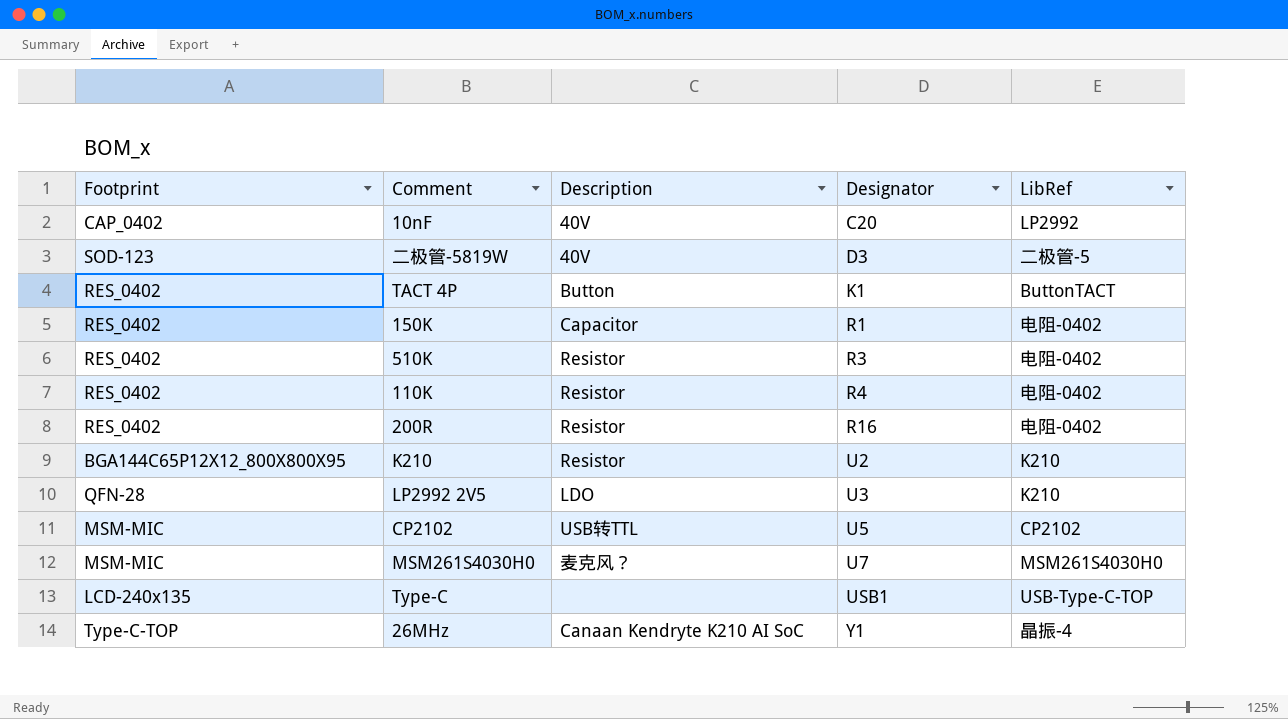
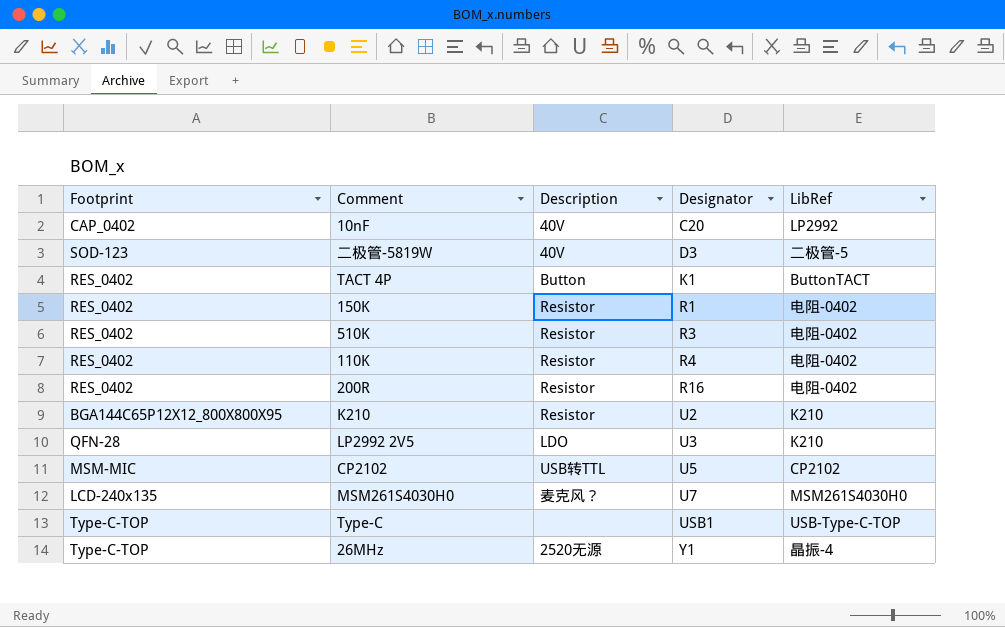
150K | Description: Capacitor -> Resistor
MSM261S4030H0 | Footprint: MSM-MIC -> LCD-240x135
Type-C | Footprint: LCD-240x135 -> Type-C-TOP
26MHz | Description: Canaan Kendryte K210 AI SoC -> 2520无源

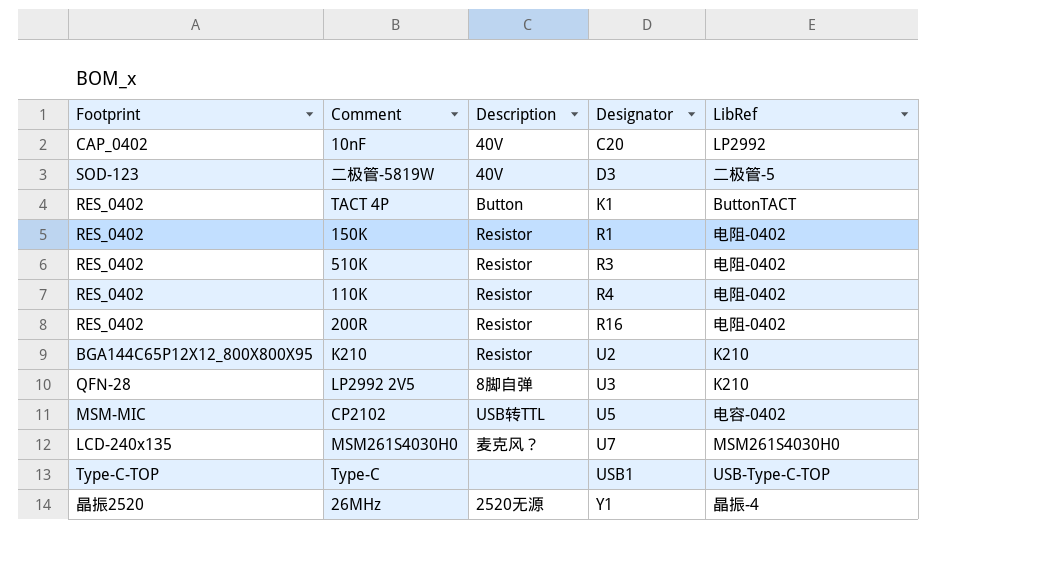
LP2992 2V5 | Description: LDO -> 8脚自弹
CP2102 | LibRef: CP2102 -> 电容-0402
26MHz | Footprint: Type-C-TOP -> 晶振2520

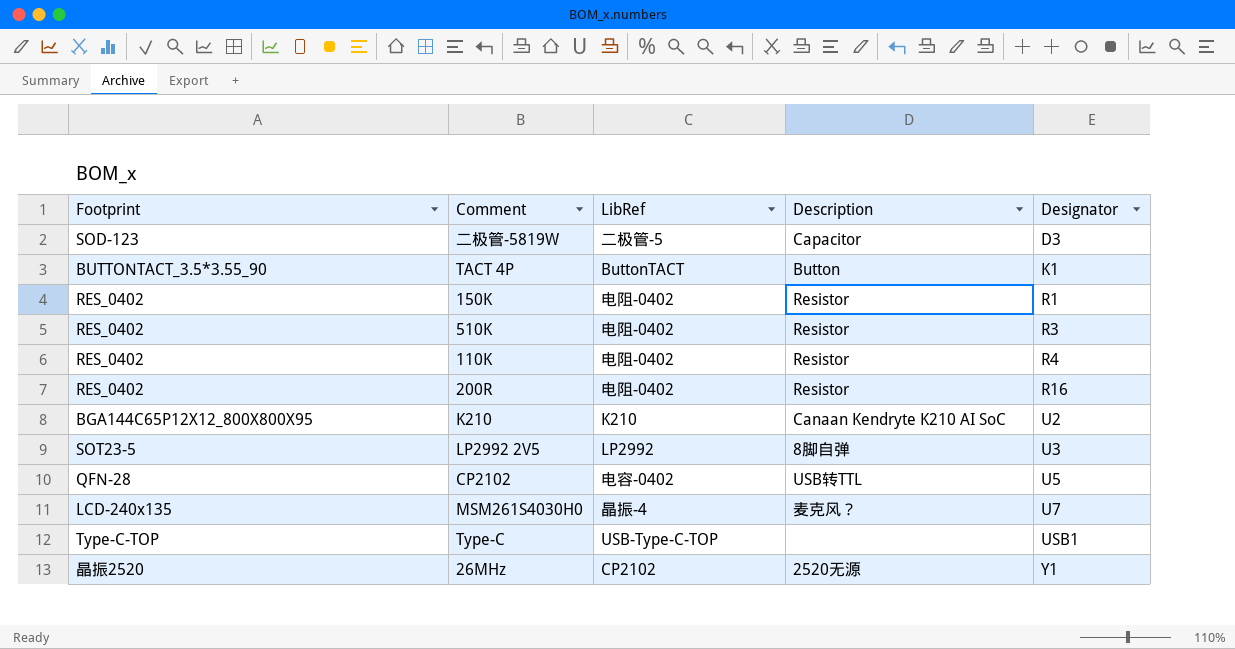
column LibRef | position: 5 -> 3
row 10nF: CAP_0402 | 40V | C20 | LP2992 -> none
二极管-5819W | Description: 40V -> Capacitor
TACT 4P | Footprint: RES_0402 -> BUTTONTACT_3.5*3.55_90
K210 | Description: Resistor -> Canaan Kendryte K210 AI SoC
LP2992 2V5 | Footprint: QFN-28 -> SOT23-5
LP2992 2V5 | LibRef: K210 -> LP2992
CP2102 | Footprint: MSM-MIC -> QFN-28
MSM261S4030H0 | LibRef: MSM261S4030H0 -> 晶振-4
26MHz | LibRef: 晶振-4 -> CP2102

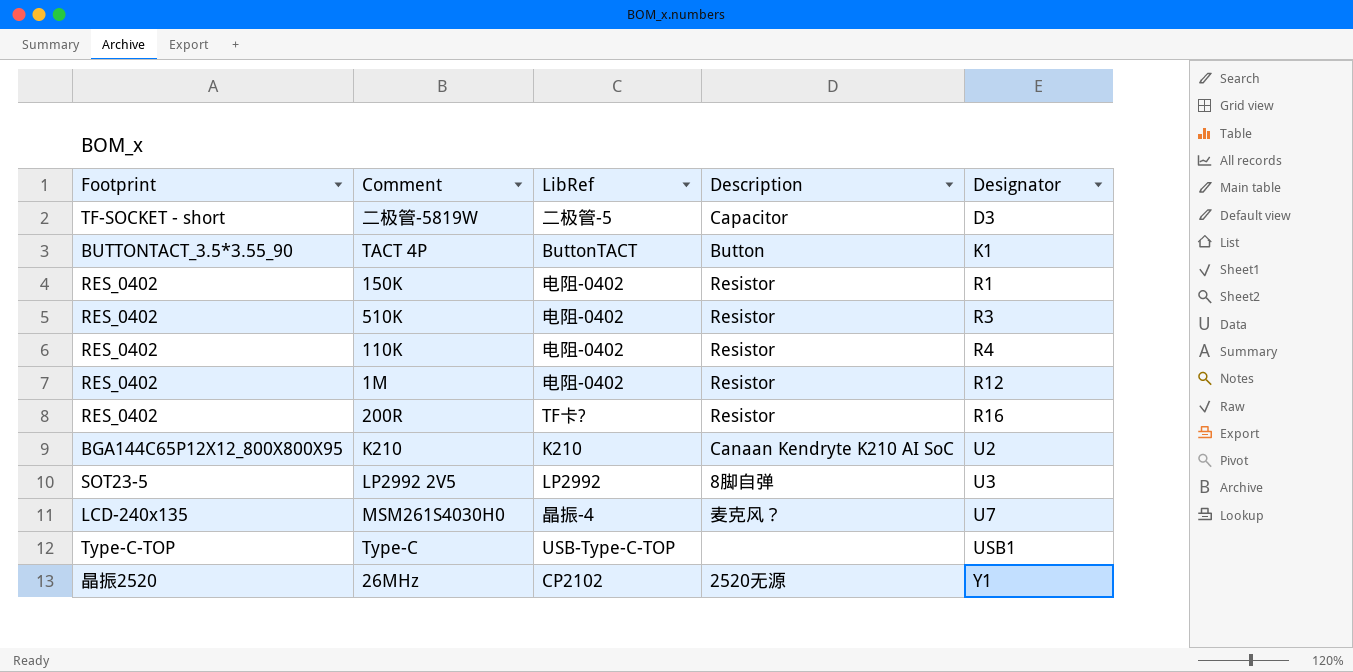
row CP2102: QFN-28 | 电容-0402 | USB转TTL | U5 -> none
二极管-5819W | Footprint: SOD-123 -> TF-SOCKET - short
row 1M: none -> RES_0402 | 电阻-0402 | Resistor | R12
200R | LibRef: 电阻-0402 -> TF卡?

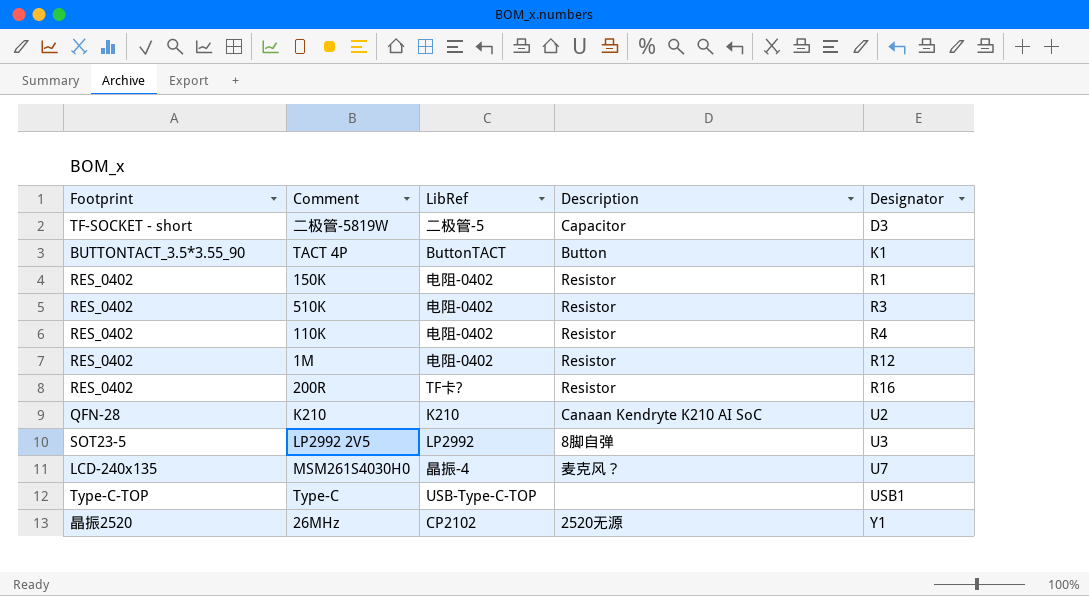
K210 | Footprint: BGA144C65P12X12_800X800X95 -> QFN-28

